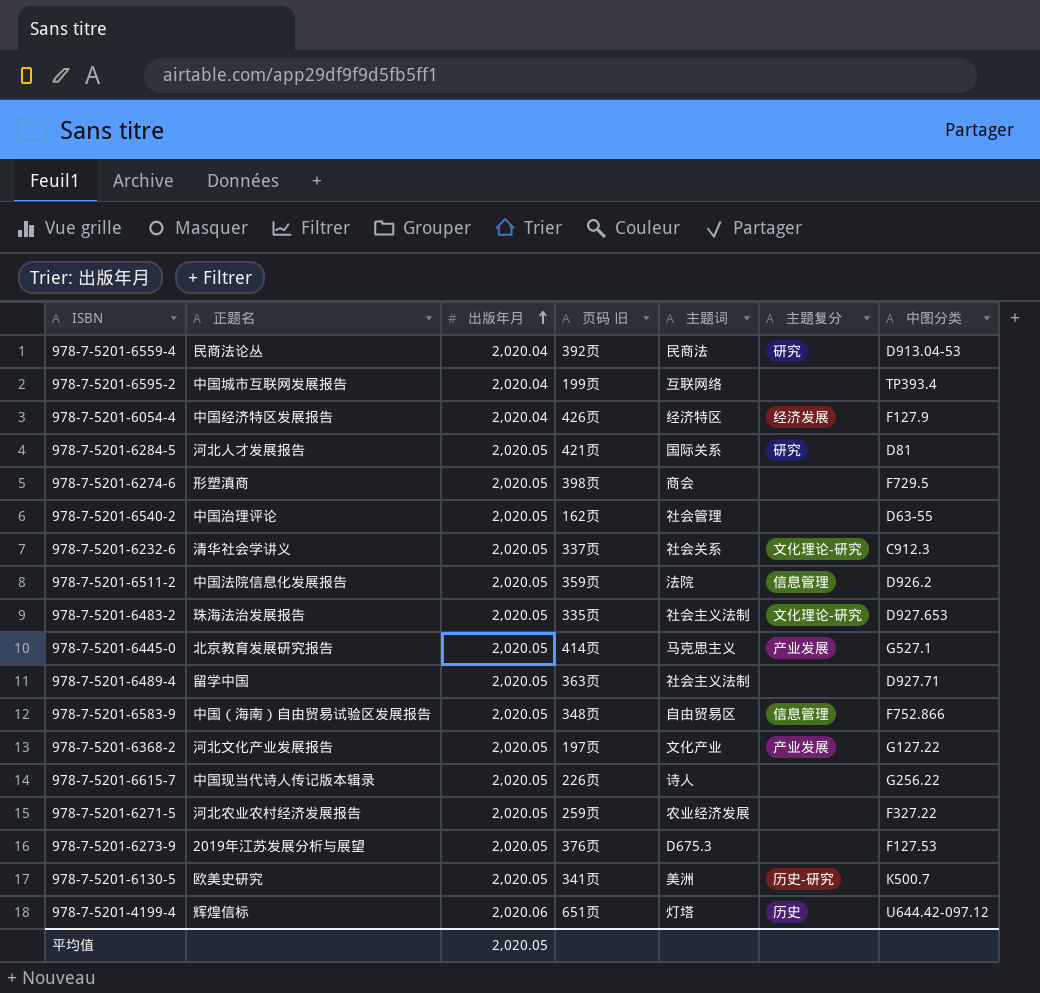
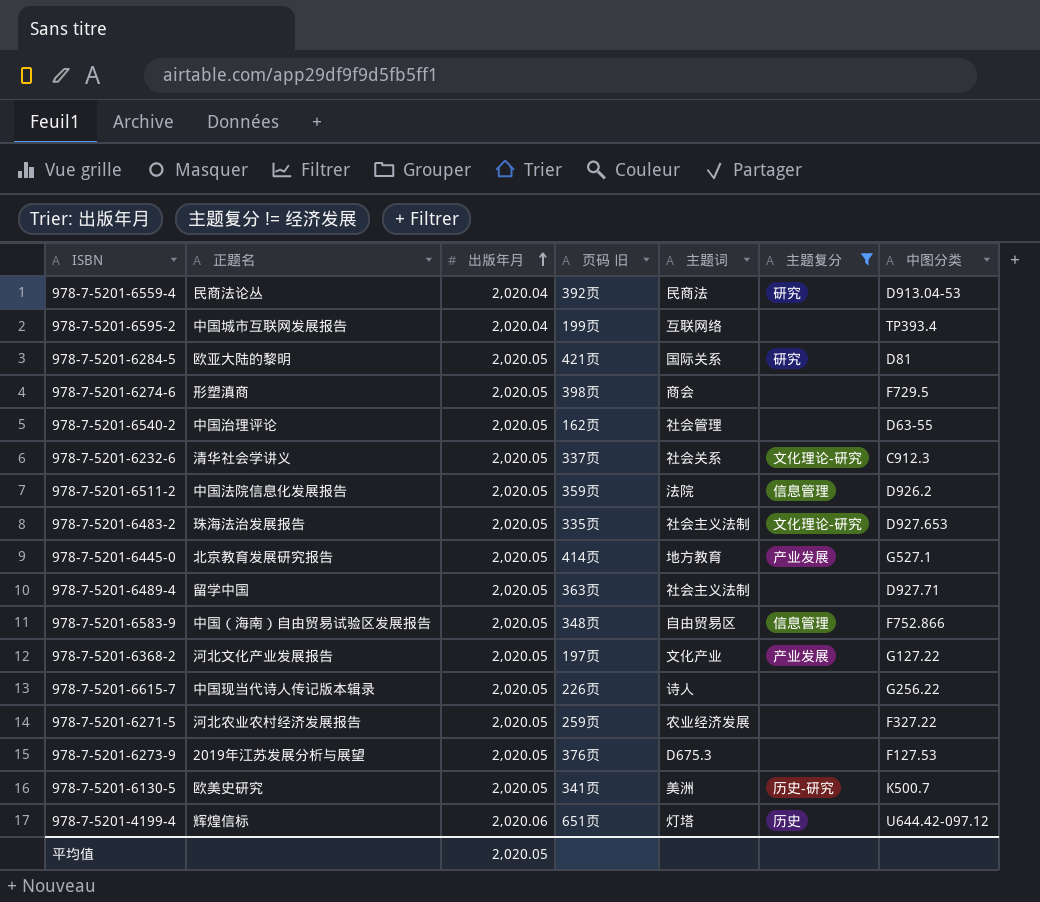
filter: none -> 主题复分 != 经济发展
978-7-5201-6284-5 | 正题名: 河北人才发展报告 -> 欧亚大陆的黎明
978-7-5201-6445-0 | 主题词: 马克思主义 -> 地方教育

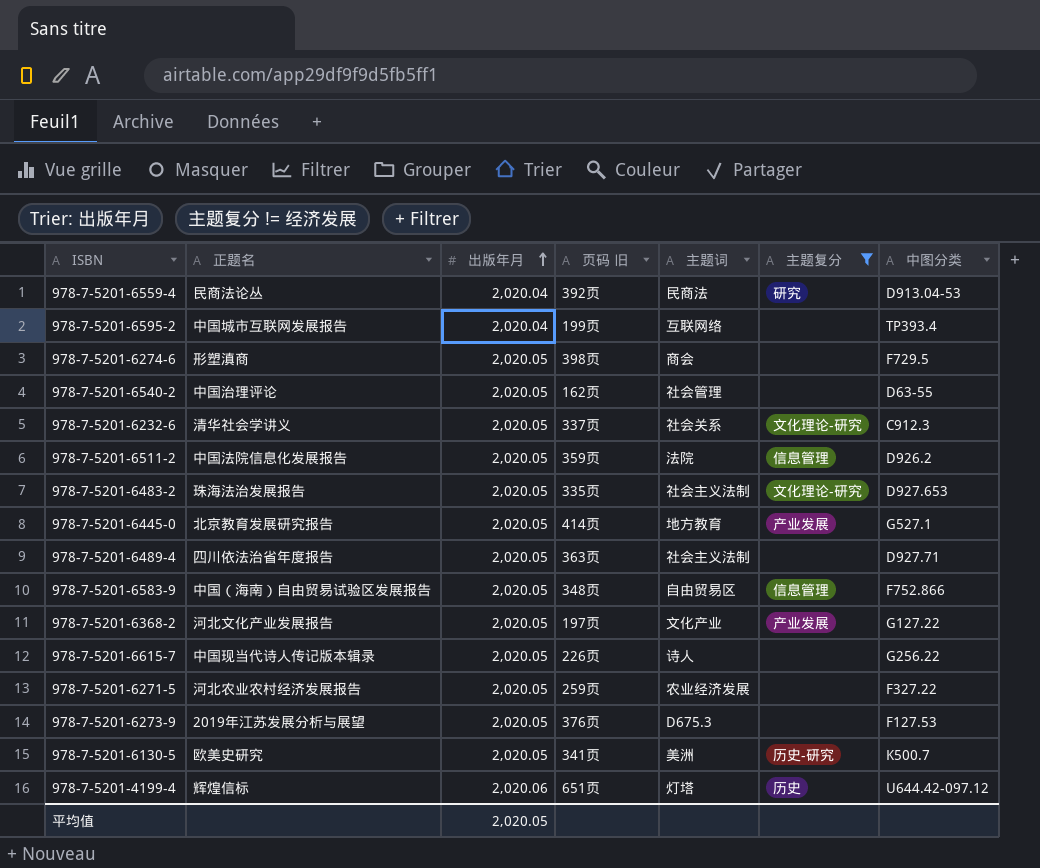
row 978-7-5201-6284-5: 欧亚大陆的黎明 | 2,020.05 | 421页 | 国际关系 | 研究 | D81 -> none
978-7-5201-6489-4 | 正题名: 留学中国 -> 四川依法治省年度报告

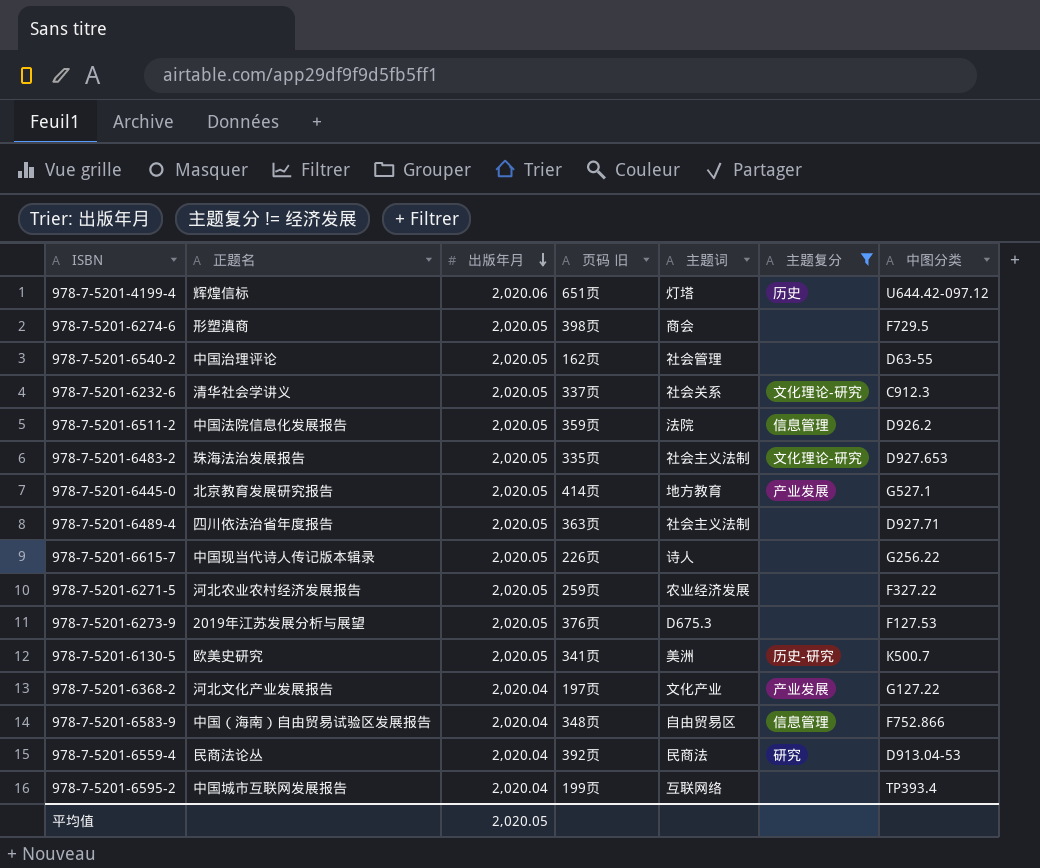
row order: 出版年月 ascending -> 出版年月 descending
978-7-5201-6368-2 | 出版年月: 2,020.05 -> 2,020.04
978-7-5201-6583-9 | 出版年月: 2,020.05 -> 2,020.04

